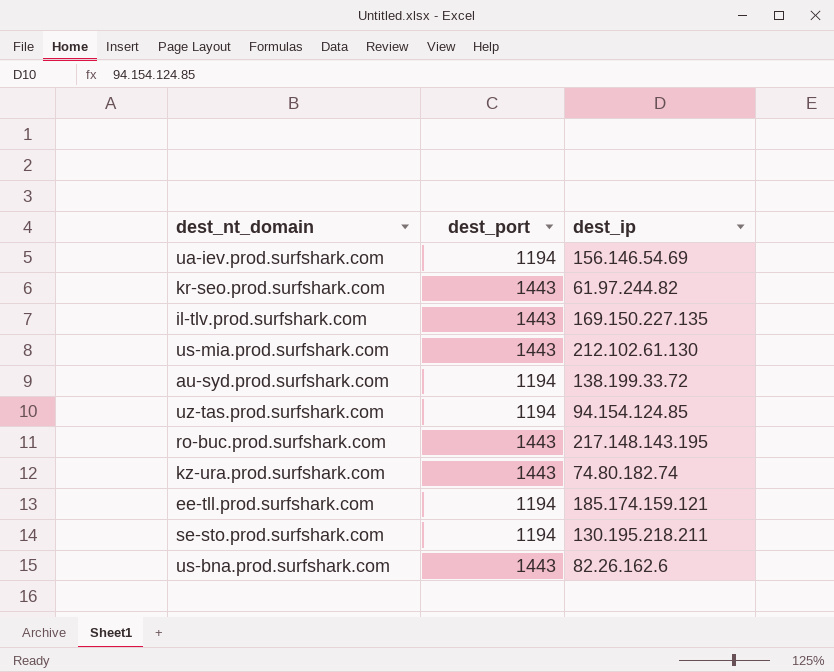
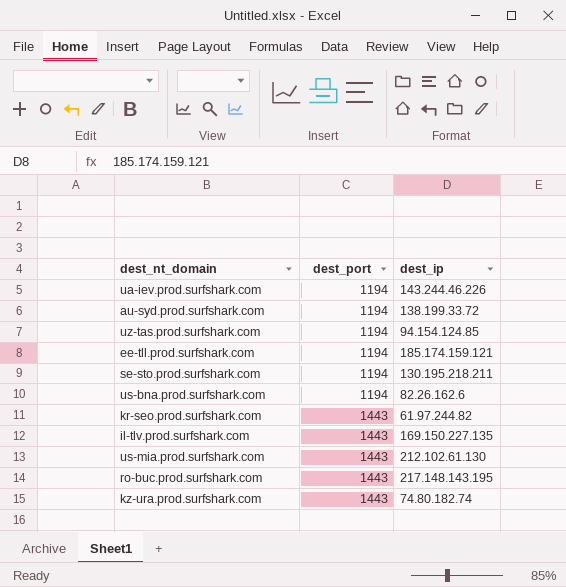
row order: none -> dest_port ascending
ua-iev.prod.surfshark.com | dest_ip: 156.146.54.69 -> 143.244.46.226
us-bna.prod.surfshark.com | dest_port: 1443 -> 1194

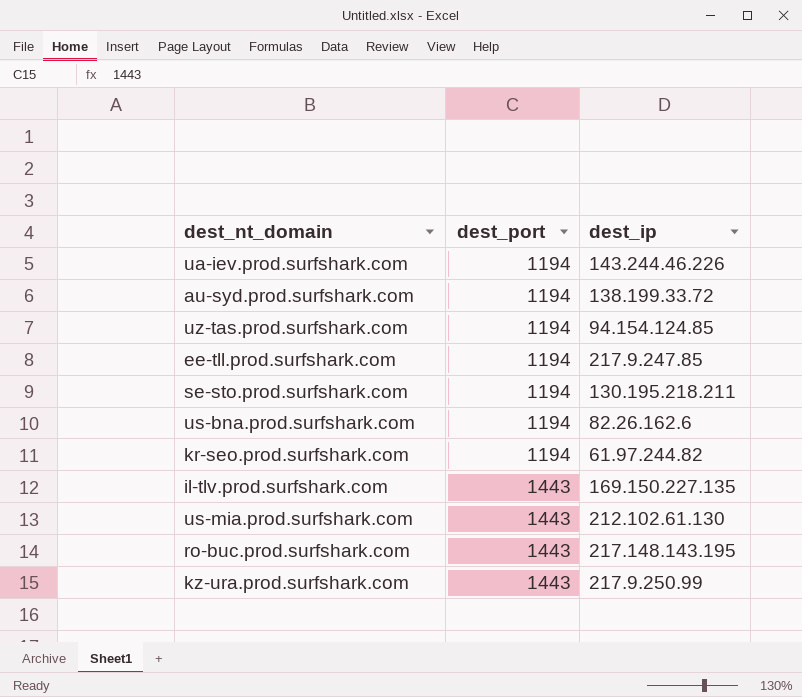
ee-tll.prod.surfshark.com | dest_ip: 185.174.159.121 -> 217.9.247.85
kr-seo.prod.surfshark.com | dest_port: 1443 -> 1194
kz-ura.prod.surfshark.com | dest_ip: 74.80.182.74 -> 217.9.250.99

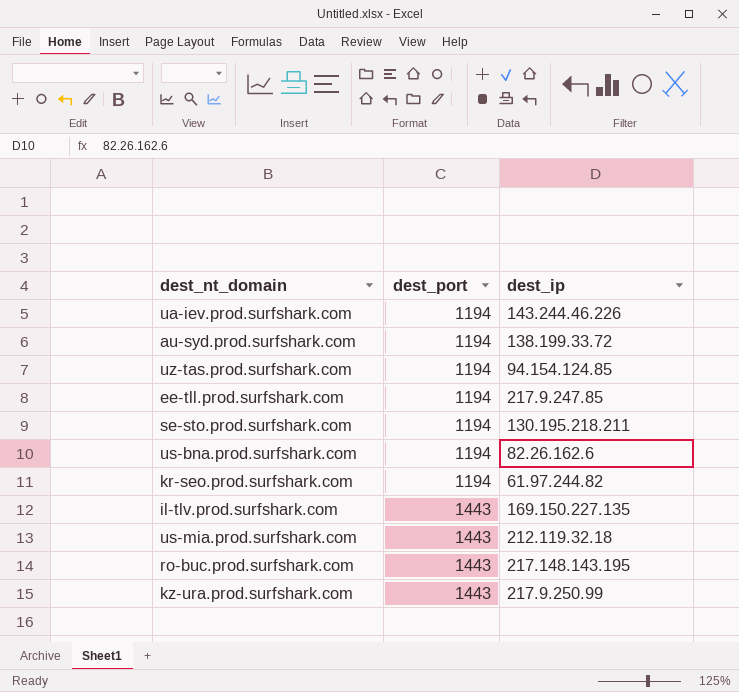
us-mia.prod.surfshark.com | dest_ip: 212.102.61.130 -> 212.119.32.18

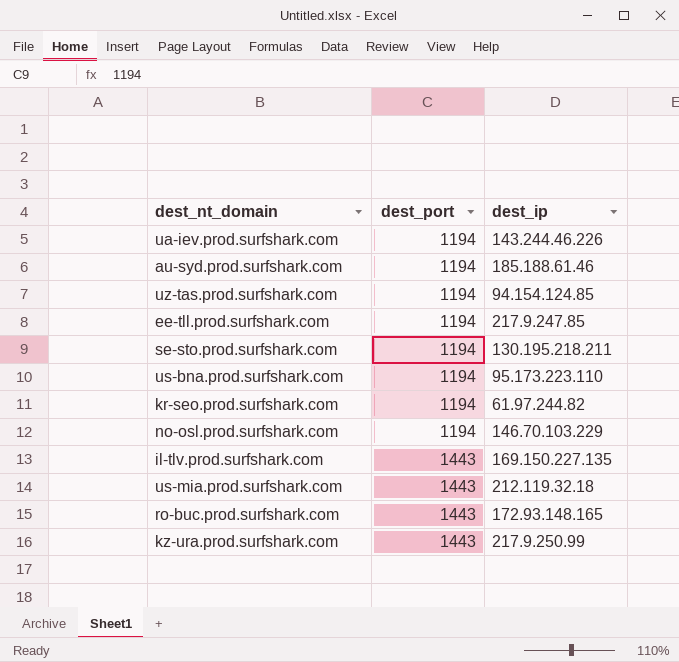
au-syd.prod.surfshark.com | dest_ip: 138.199.33.72 -> 185.188.61.46
us-bna.prod.surfshark.com | dest_ip: 82.26.162.6 -> 95.173.223.110
row no-osl.prod.surfshark.com: none -> 1194 | 146.70.103.229
ro-buc.prod.surfshark.com | dest_ip: 217.148.143.195 -> 172.93.148.165

